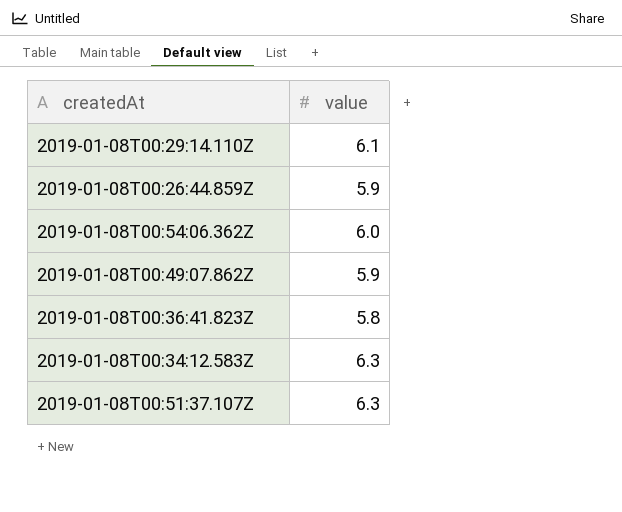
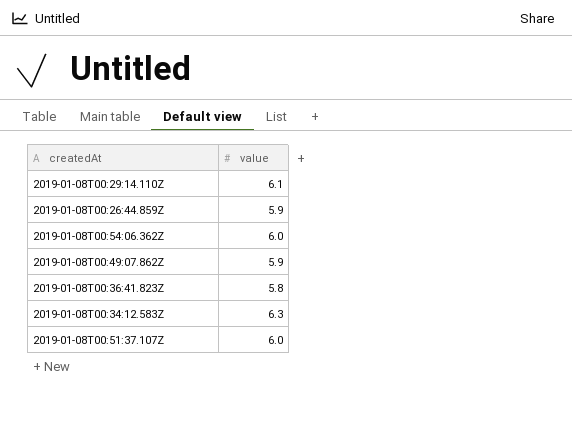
2019-01-08T00:51:37.107Z | value: 6.3 -> 6.0

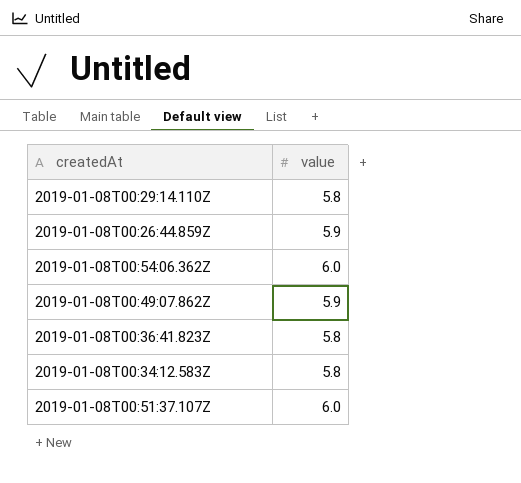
2019-01-08T00:29:14.110Z | value: 6.1 -> 5.8
2019-01-08T00:34:12.583Z | value: 6.3 -> 5.8

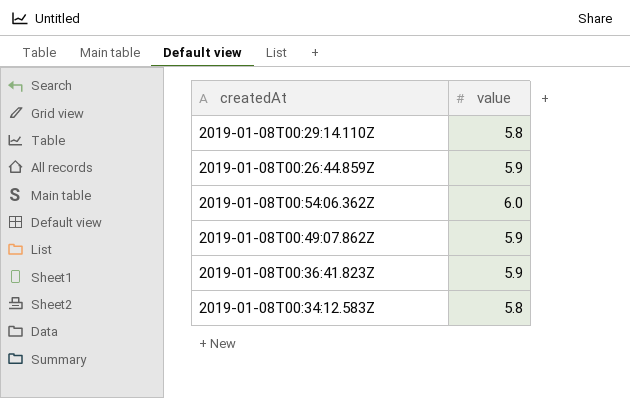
row 2019-01-08T00:51:37.107Z: 6.0 -> none
2019-01-08T00:36:41.823Z | value: 5.8 -> 5.9

